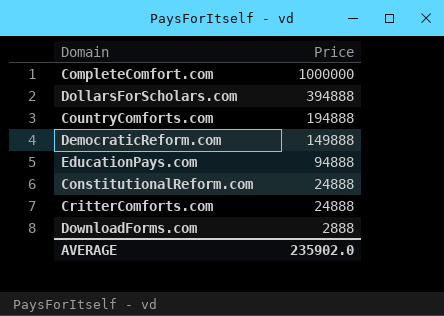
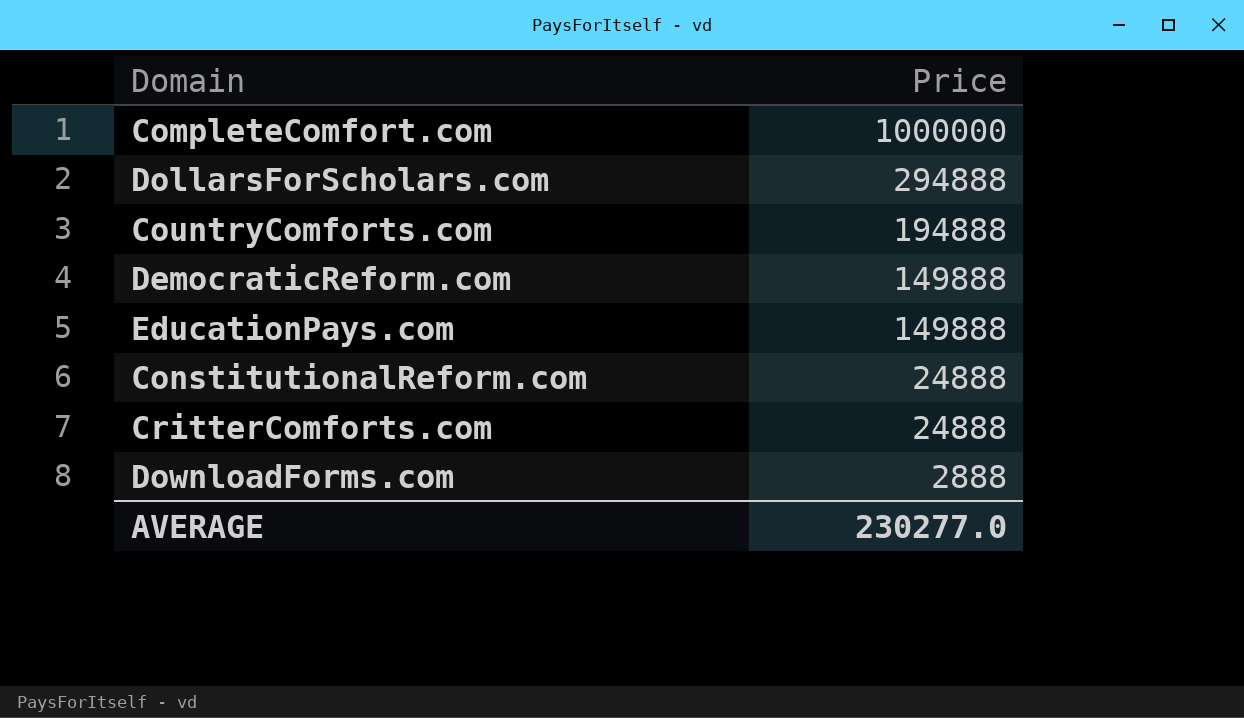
DollarsForScholars.com | Price: 394888 -> 294888
EducationPays.com | Price: 94888 -> 149888
AVERAGE | Price: 235902.0 -> 230277.0

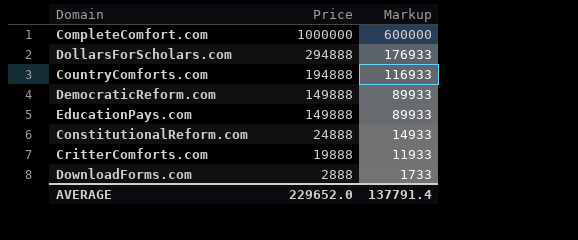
column Markup | formula: none -> [Price] * 0.6
CritterComforts.com | Price: 24888 -> 19888
AVERAGE | Price: 230277.0 -> 229652.0

